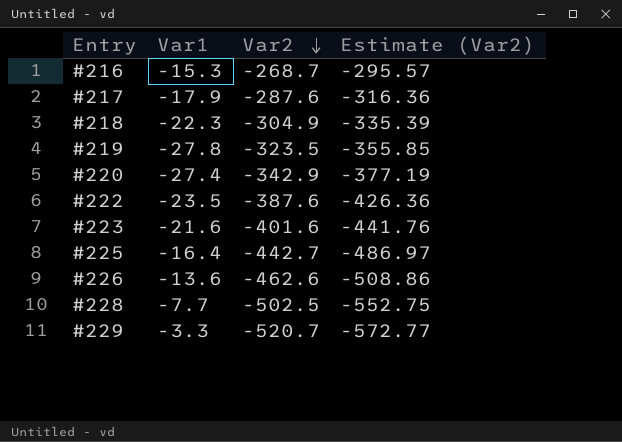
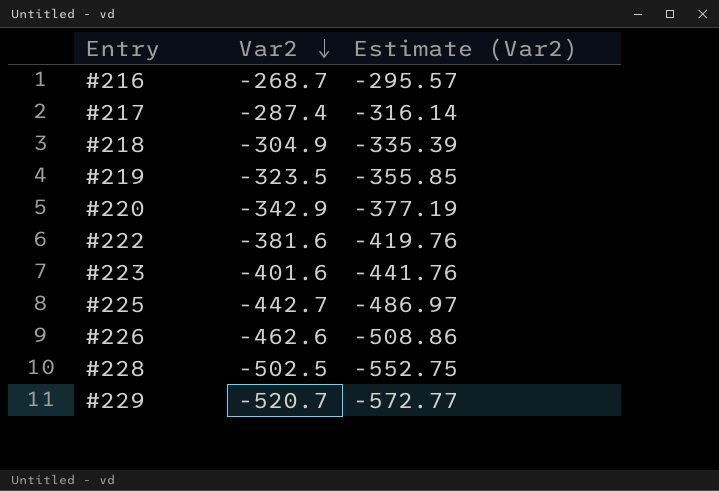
column Var1 | position: 2 -> none
#217 | Var2: -287.6 -> -287.4
#217 | Estimate (Var2): -316.36 -> -316.14
#222 | Var2: -387.6 -> -381.6
#222 | Estimate (Var2): -426.36 -> -419.76

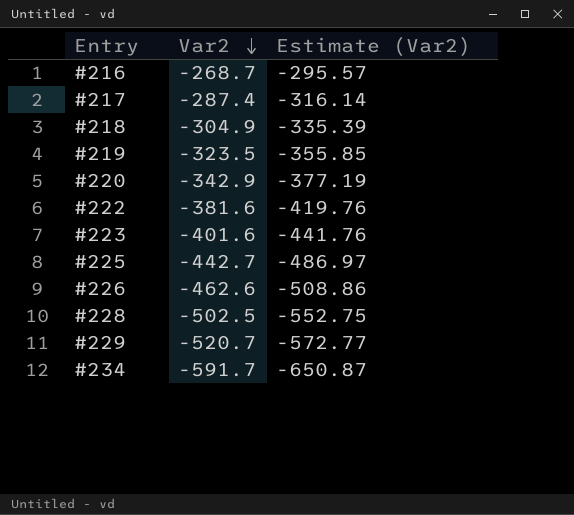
row #234: none -> -591.7 | -650.87

